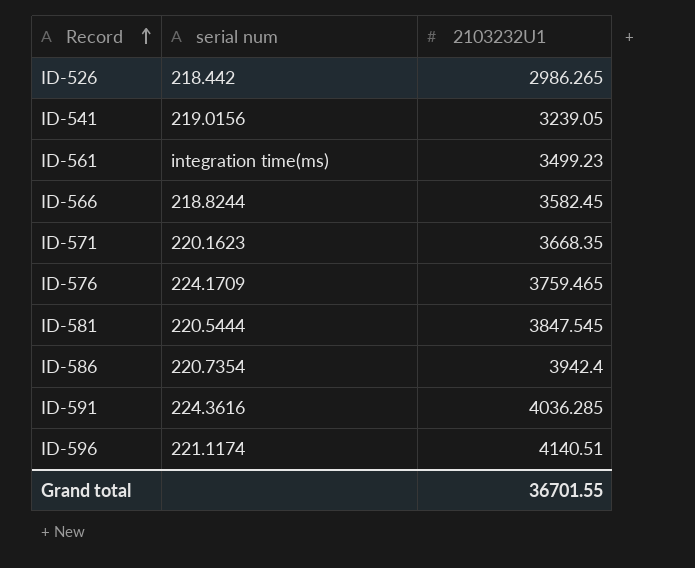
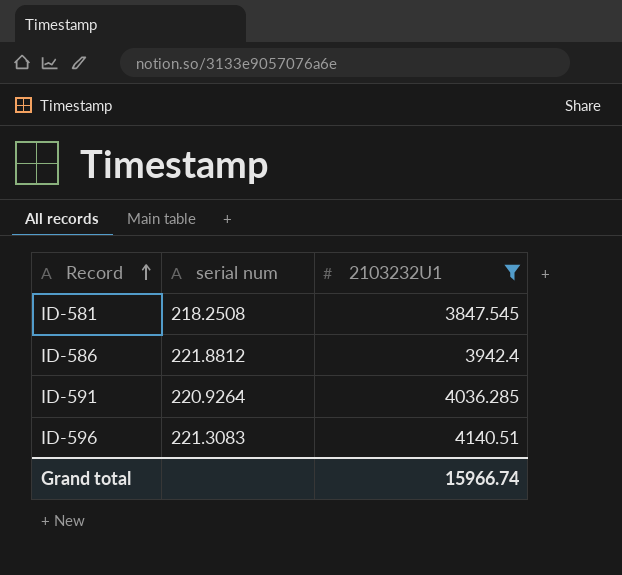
filter: none -> 2103232U1 >= 3847.545
ID-581 | serial num: 220.5444 -> 218.2508
ID-586 | serial num: 220.7354 -> 221.8812
ID-591 | serial num: 224.3616 -> 220.9264
ID-596 | serial num: 221.1174 -> 221.3083
Grand total | 2103232U1: 36701.55 -> 15966.74

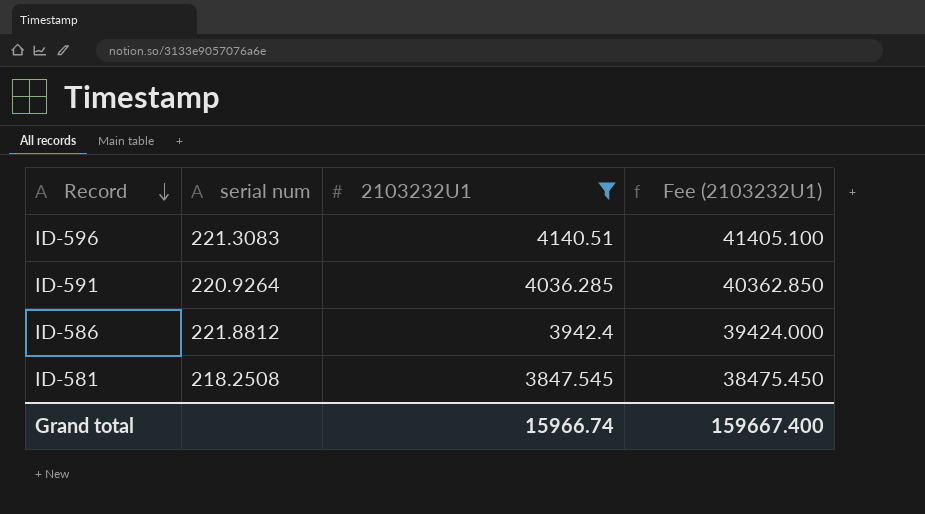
row order: Record ascending -> Record descending
column Fee (2103232U1) | formula: none -> [2103232U1] * 10

